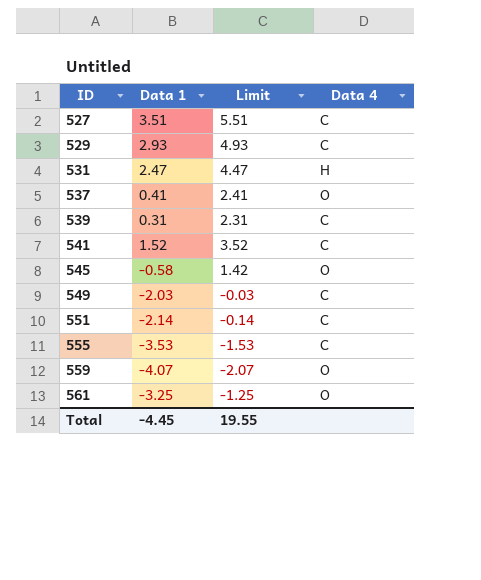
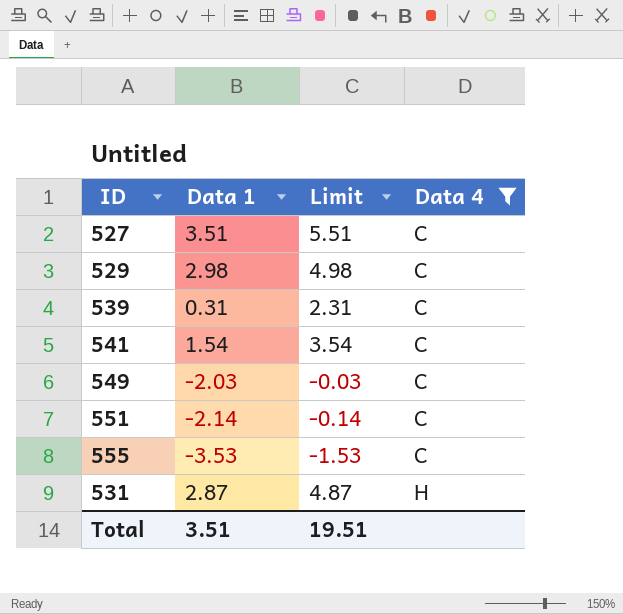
filter: none -> Data 4 != O
row order: ID ascending -> Data 4 ascending
529 | Data 1: 2.93 -> 2.98
529 | Limit: 4.93 -> 4.98
541 | Data 1: 1.52 -> 1.54
541 | Limit: 3.52 -> 3.54
531 | Data 1: 2.47 -> 2.87
531 | Limit: 4.47 -> 4.87
Total | Data 1: -4.45 -> 3.51
Total | Limit: 19.55 -> 19.51

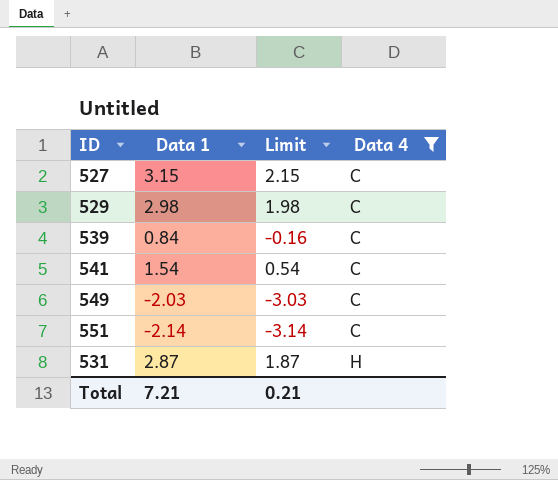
column Limit | formula: [Data 1] + 2 -> [Data 1] - 1
row 555: -3.53 | -1.53 | C -> none
527 | Data 1: 3.51 -> 3.15
539 | Data 1: 0.31 -> 0.84
Total | Data 1: 3.51 -> 7.21
Total | Limit: 19.51 -> 0.21

